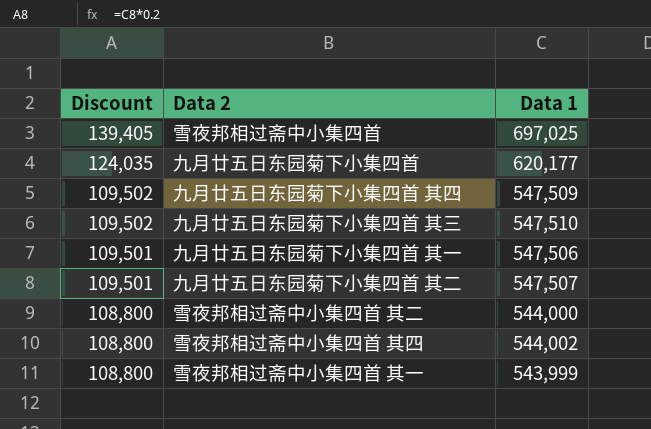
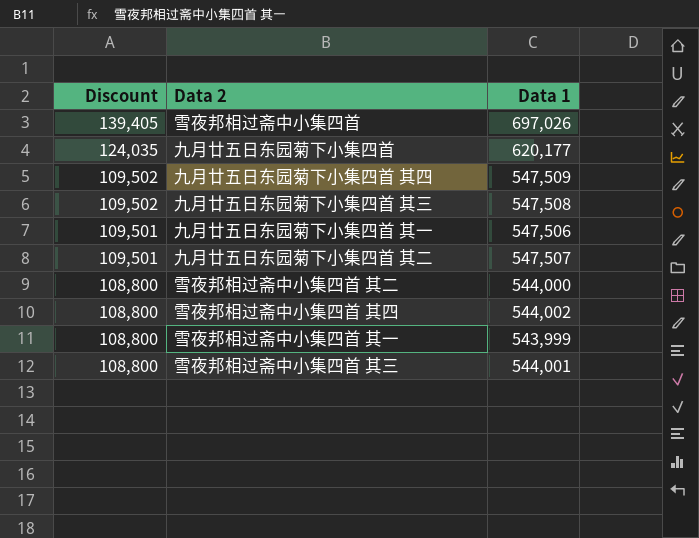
雪夜邦相过斋中小集四首 | Data 1: 697,025 -> 697,026
九月廿五日东园菊下小集四首 其三 | Data 1: 547,510 -> 547,508
row 雪夜邦相过斋中小集四首 其三: none -> 108,800 | 544,001

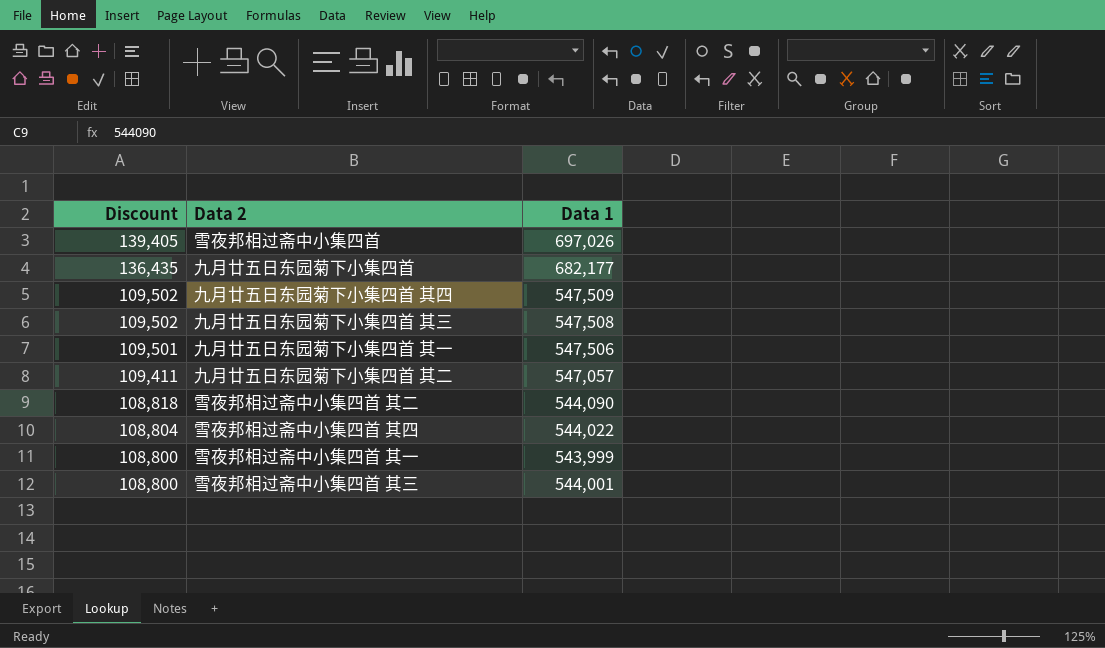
九月廿五日东园菊下小集四首 | Discount: 124,035 -> 136,435
九月廿五日东园菊下小集四首 | Data 1: 620,177 -> 682,177
九月廿五日东园菊下小集四首 其二 | Discount: 109,501 -> 109,411
九月廿五日东园菊下小集四首 其二 | Data 1: 547,507 -> 547,057
雪夜邦相过斋中小集四首 其二 | Discount: 108,800 -> 108,818
雪夜邦相过斋中小集四首 其二 | Data 1: 544,000 -> 544,090
雪夜邦相过斋中小集四首 其四 | Discount: 108,800 -> 108,804
雪夜邦相过斋中小集四首 其四 | Data 1: 544,002 -> 544,022

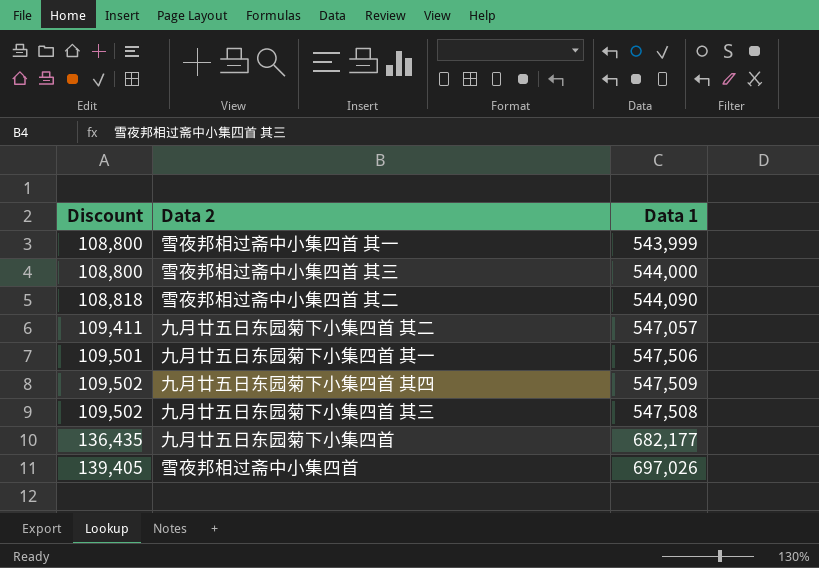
row order: Discount descending -> Discount ascending
row 雪夜邦相过斋中小集四首 其四: 108,804 | 544,022 -> none
雪夜邦相过斋中小集四首 其三 | Data 1: 544,001 -> 544,000

